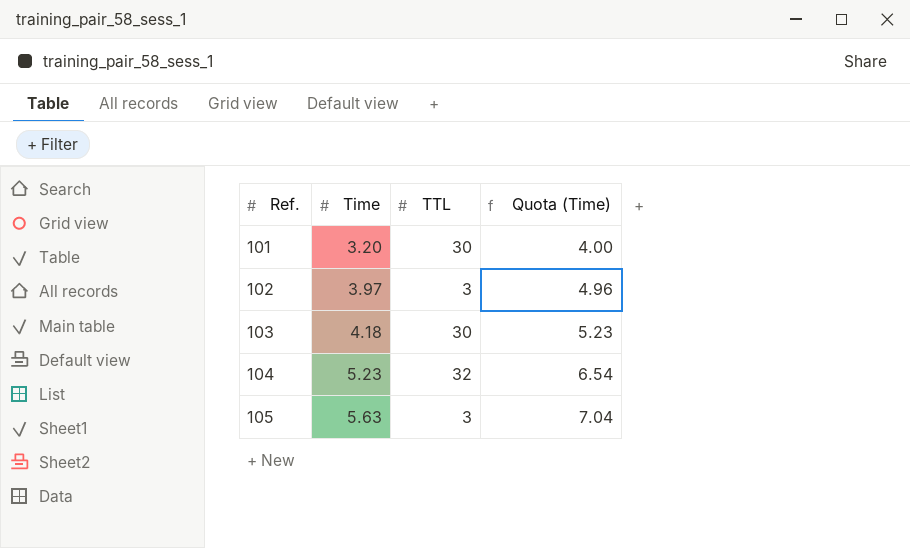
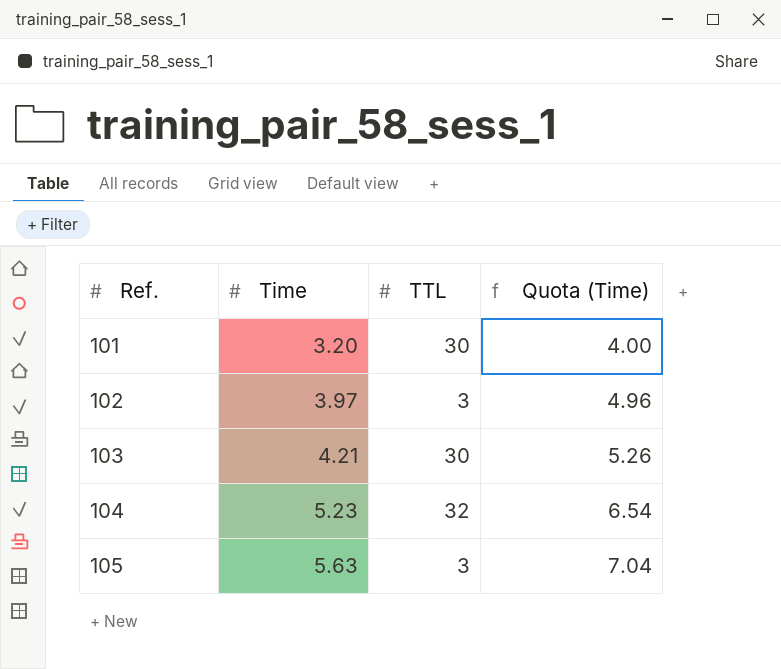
103 | Time: 4.18 -> 4.21
103 | Quota (Time): 5.23 -> 5.26

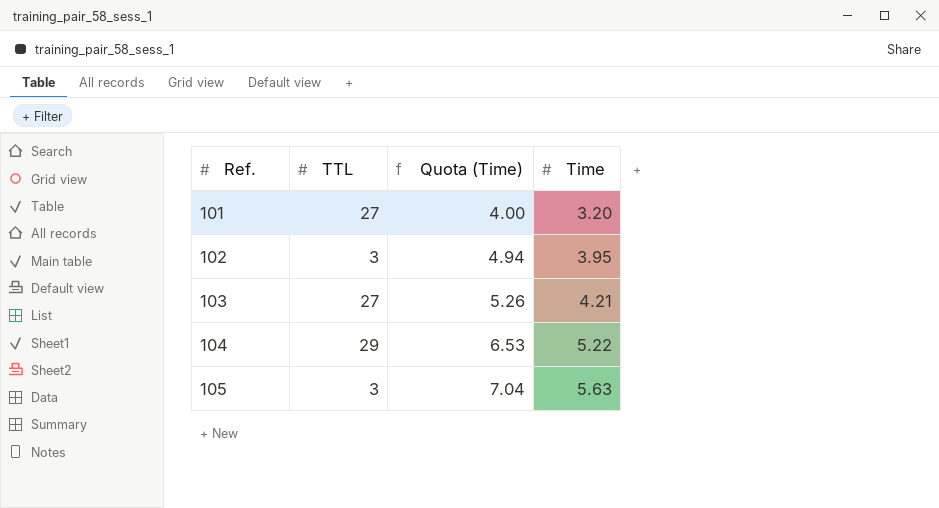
column Time | position: 2 -> 4
101 | TTL: 30 -> 27
102 | Quota (Time): 4.96 -> 4.94
102 | Time: 3.97 -> 3.95
103 | TTL: 30 -> 27
104 | TTL: 32 -> 29
104 | Quota (Time): 6.54 -> 6.53
104 | Time: 5.23 -> 5.22

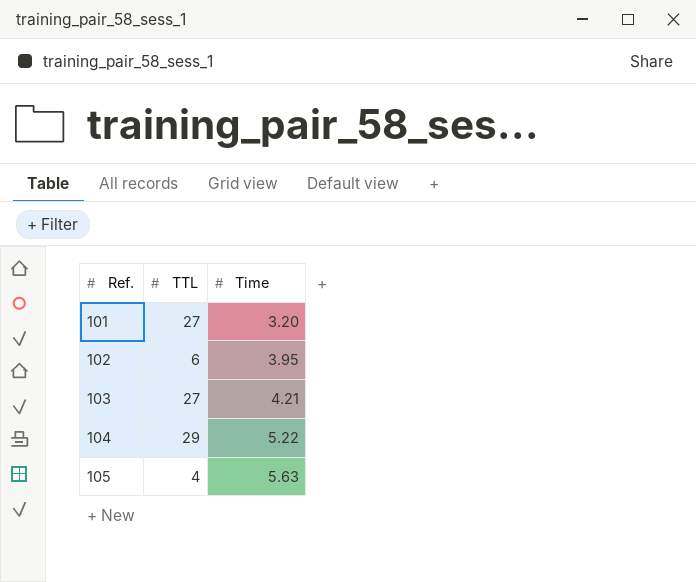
column Quota (Time) | formula: [Time] * 1.25 -> none
102 | TTL: 3 -> 6
105 | TTL: 3 -> 4

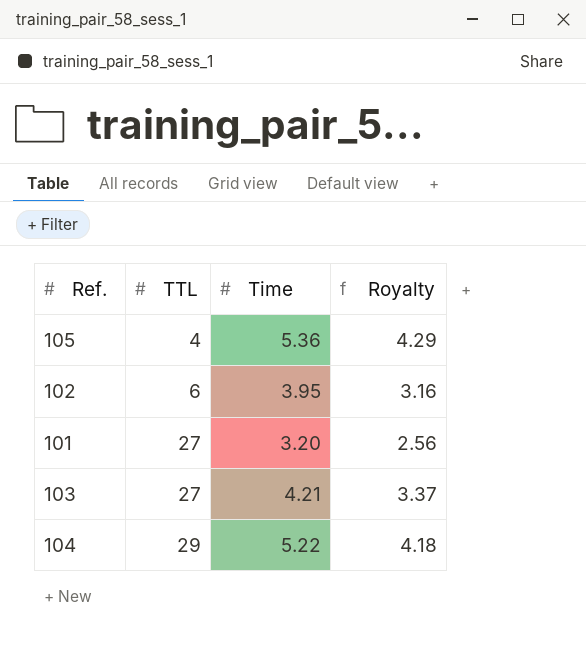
row order: Ref. ascending -> TTL ascending
column Royalty | formula: none -> [Time] * 0.8
105 | Time: 5.63 -> 5.36

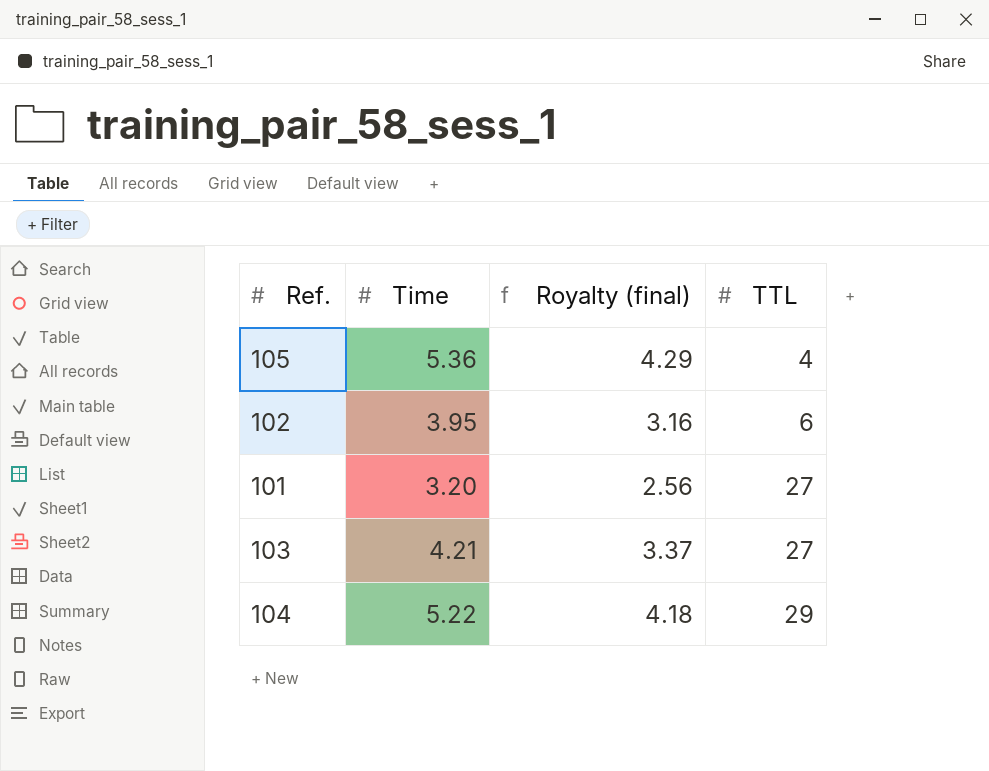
column name: Royalty -> Royalty (final)
column TTL | position: 2 -> 4

